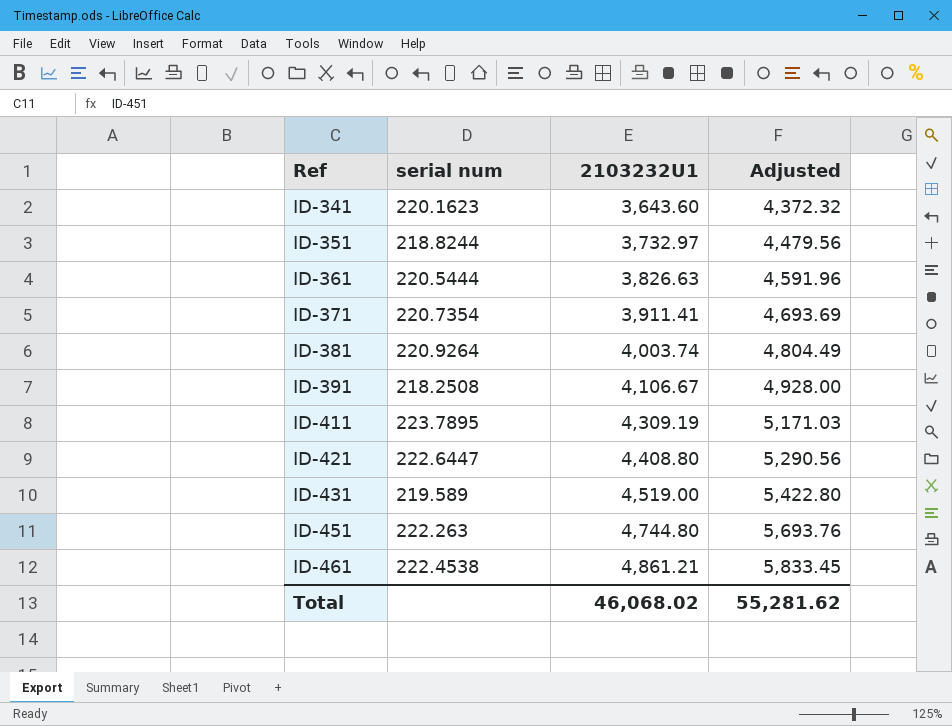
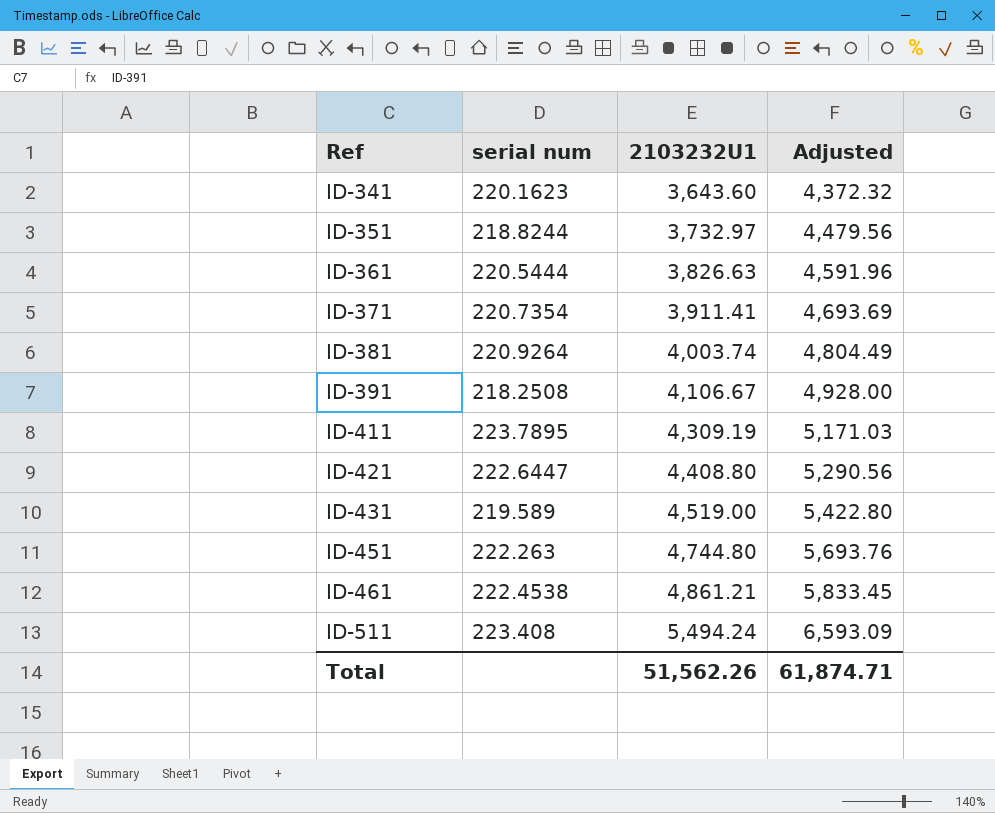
row ID-511: none -> 223.408 | 5,494.24 | 6,593.09
Total | 2103232U1: 46,068.02 -> 51,562.26
Total | Adjusted: 55,281.62 -> 61,874.71

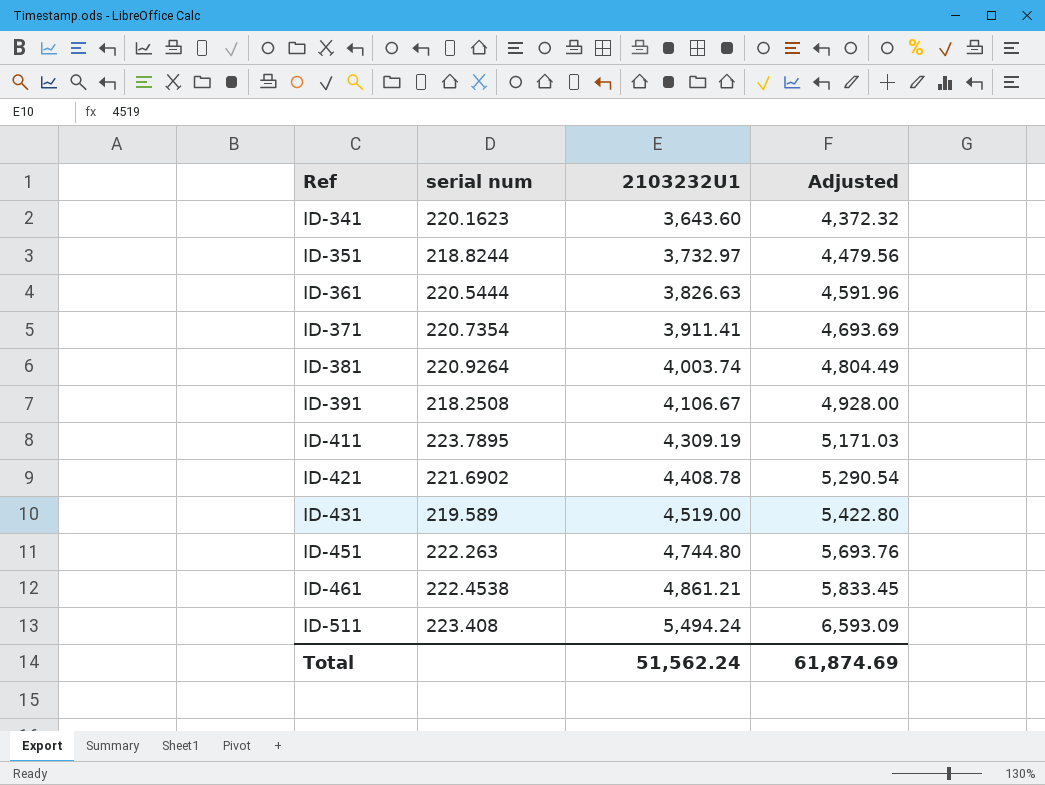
ID-421 | serial num: 222.6447 -> 221.6902
ID-421 | 2103232U1: 4,408.80 -> 4,408.78
ID-421 | Adjusted: 5,290.56 -> 5,290.54
Total | 2103232U1: 51,562.26 -> 51,562.24
Total | Adjusted: 61,874.71 -> 61,874.69

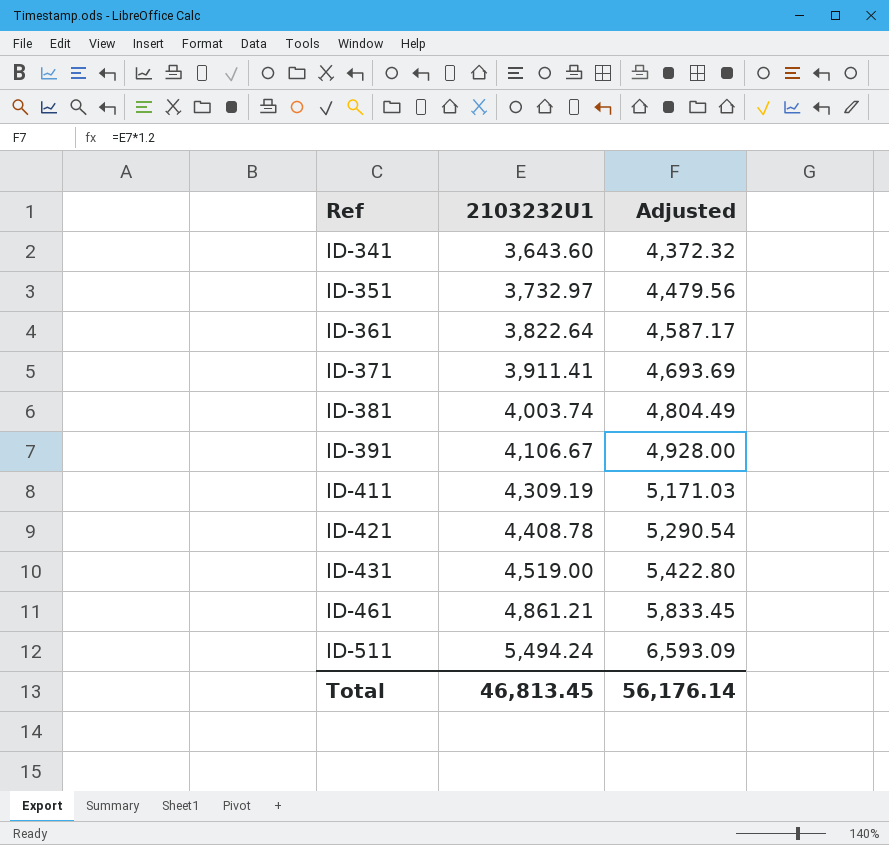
column serial num | position: 2 -> none
row ID-451: 222.263 | 4,744.80 | 5,693.76 -> none
ID-361 | 2103232U1: 3,826.63 -> 3,822.64
ID-361 | Adjusted: 4,591.96 -> 4,587.17
Total | 2103232U1: 51,562.24 -> 46,813.45
Total | Adjusted: 61,874.69 -> 56,176.14

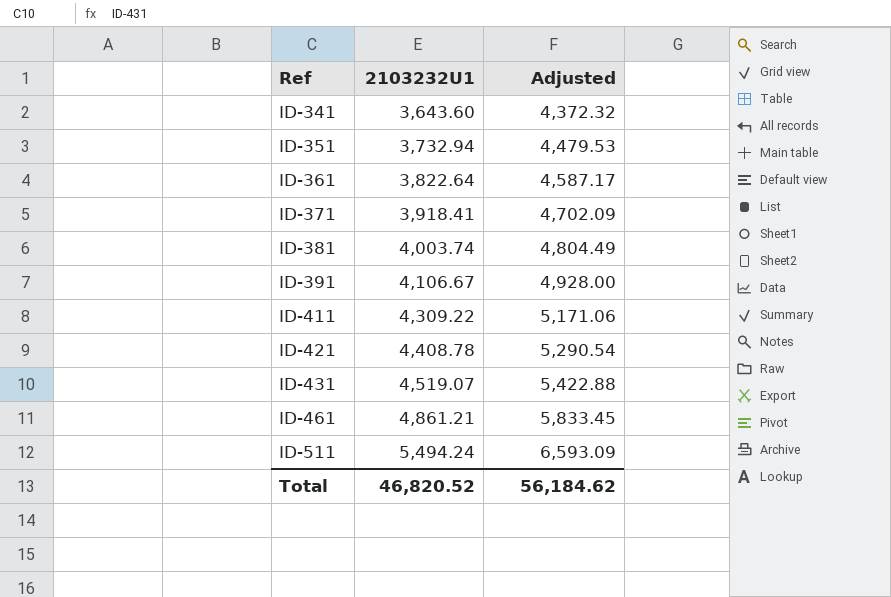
ID-351 | 2103232U1: 3,732.97 -> 3,732.94
ID-351 | Adjusted: 4,479.56 -> 4,479.53
ID-371 | 2103232U1: 3,911.41 -> 3,918.41
ID-371 | Adjusted: 4,693.69 -> 4,702.09
ID-411 | 2103232U1: 4,309.19 -> 4,309.22
ID-411 | Adjusted: 5,171.03 -> 5,171.06
ID-431 | 2103232U1: 4,519.00 -> 4,519.07
ID-431 | Adjusted: 5,422.80 -> 5,422.88
Total | 2103232U1: 46,813.45 -> 46,820.52
Total | Adjusted: 56,176.14 -> 56,184.62

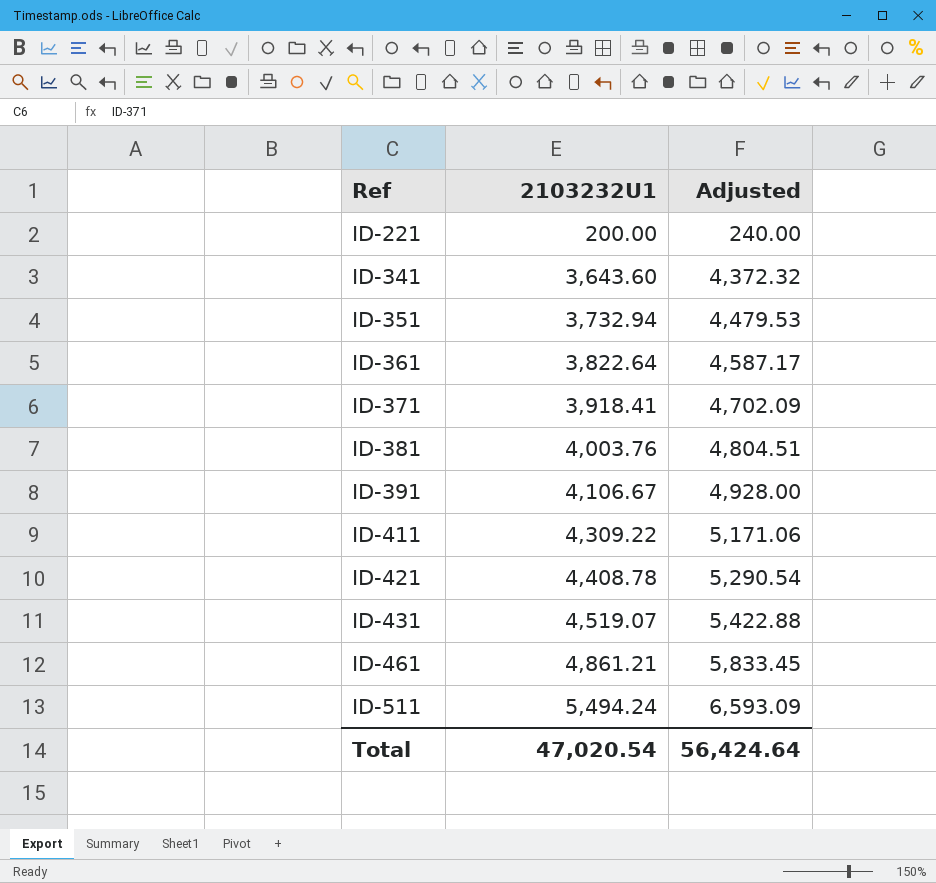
row ID-221: none -> 200.00 | 240.00
ID-381 | 2103232U1: 4,003.74 -> 4,003.76
ID-381 | Adjusted: 4,804.49 -> 4,804.51
Total | 2103232U1: 46,820.52 -> 47,020.54
Total | Adjusted: 56,184.62 -> 56,424.64

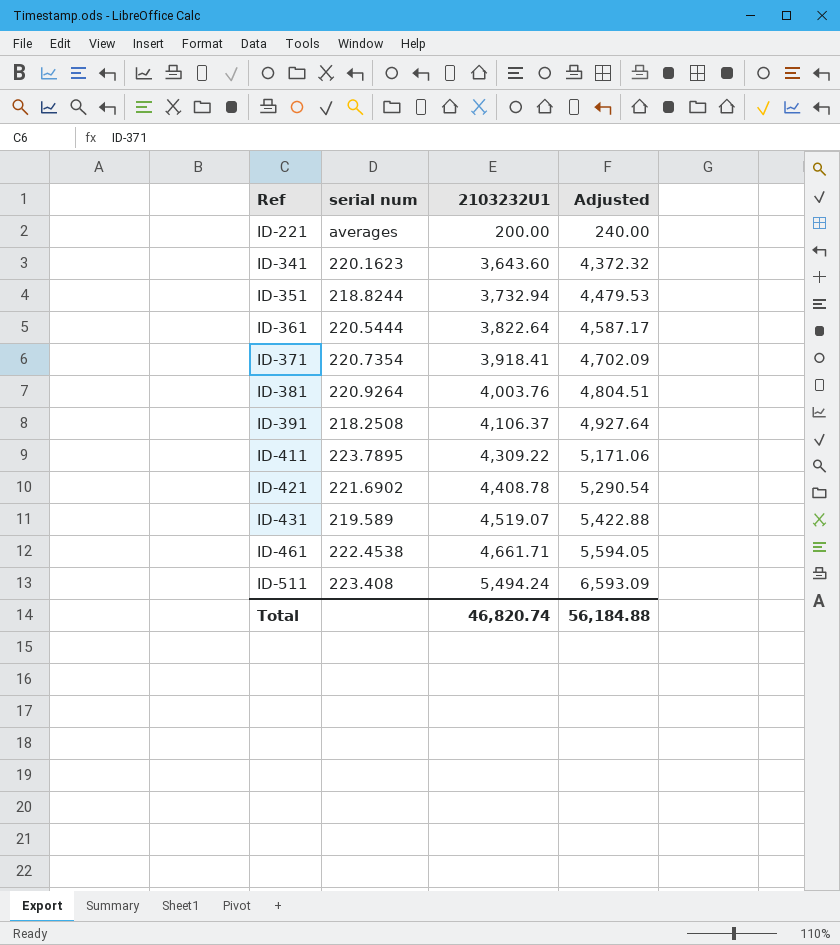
column serial num | position: none -> 2
ID-391 | 2103232U1: 4,106.67 -> 4,106.37
ID-391 | Adjusted: 4,928.00 -> 4,927.64
ID-461 | 2103232U1: 4,861.21 -> 4,661.71
ID-461 | Adjusted: 5,833.45 -> 5,594.05
Total | 2103232U1: 47,020.54 -> 46,820.74
Total | Adjusted: 56,424.64 -> 56,184.88

